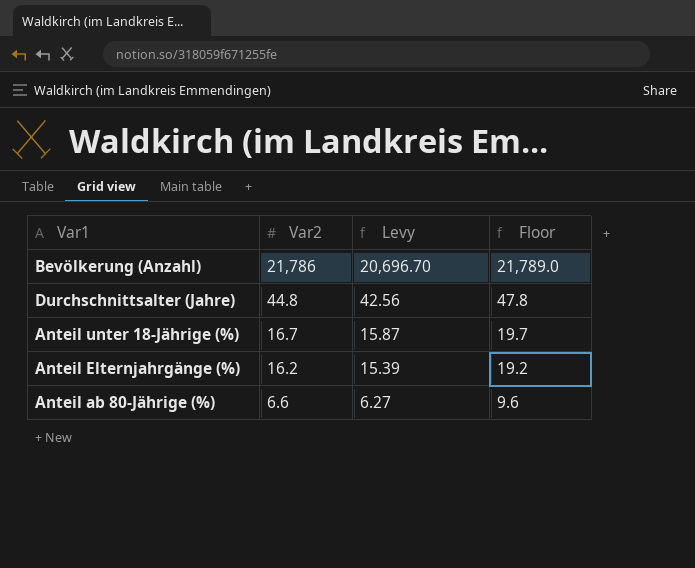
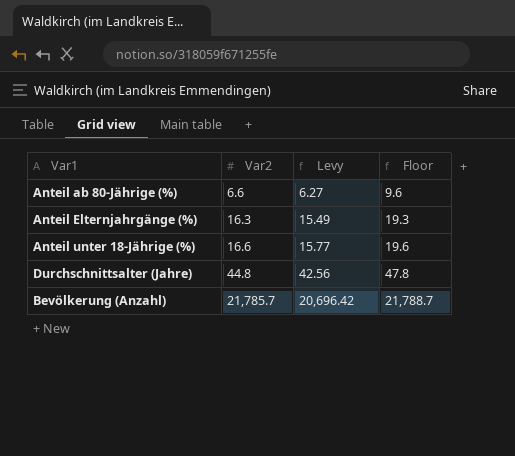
row order: Var2 descending -> Var2 ascending
Anteil Elternjahrgänge (%) | Var2: 16.2 -> 16.3
Anteil Elternjahrgänge (%) | Levy: 15.39 -> 15.49
Anteil Elternjahrgänge (%) | Floor: 19.2 -> 19.3
Anteil unter 18-Jährige (%) | Var2: 16.7 -> 16.6
Anteil unter 18-Jährige (%) | Levy: 15.87 -> 15.77
Anteil unter 18-Jährige (%) | Floor: 19.7 -> 19.6
Bevölkerung (Anzahl) | Var2: 21,786 -> 21,785.7
Bevölkerung (Anzahl) | Levy: 20,696.70 -> 20,696.42
Bevölkerung (Anzahl) | Floor: 21,789.0 -> 21,788.7

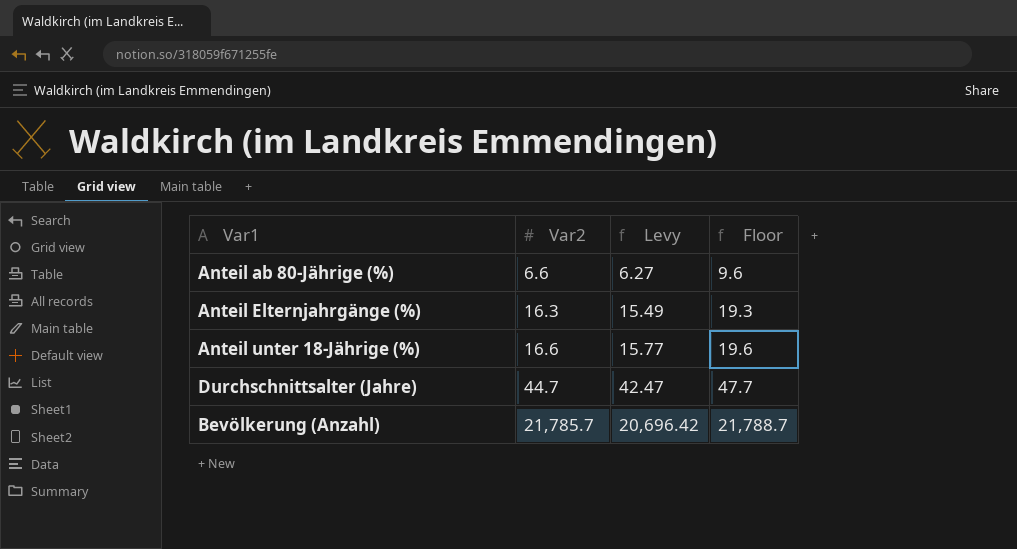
Durchschnittsalter (Jahre) | Var2: 44.8 -> 44.7
Durchschnittsalter (Jahre) | Levy: 42.56 -> 42.47
Durchschnittsalter (Jahre) | Floor: 47.8 -> 47.7

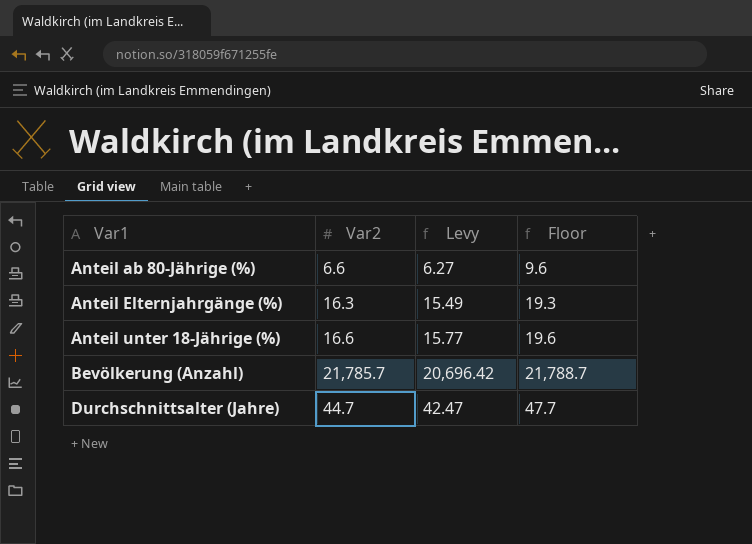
row order: Var2 ascending -> Var1 ascending

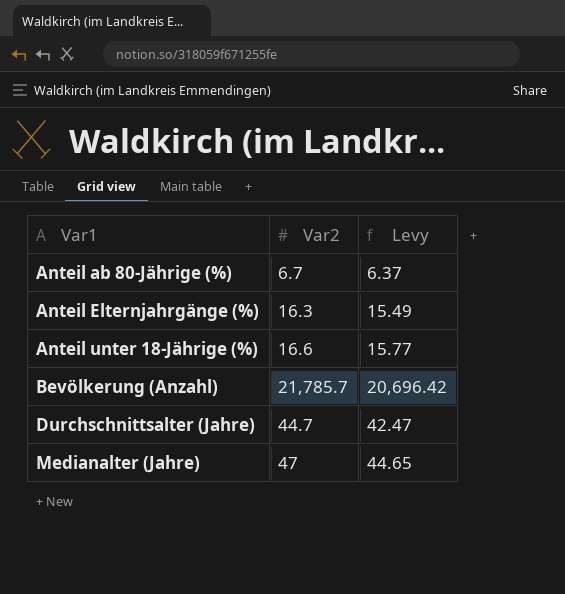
column Floor | formula: [Var2] + 3 -> none
Anteil ab 80-Jährige (%) | Var2: 6.6 -> 6.7
Anteil ab 80-Jährige (%) | Levy: 6.27 -> 6.37
row Medianalter (Jahre): none -> 47 | 44.65

